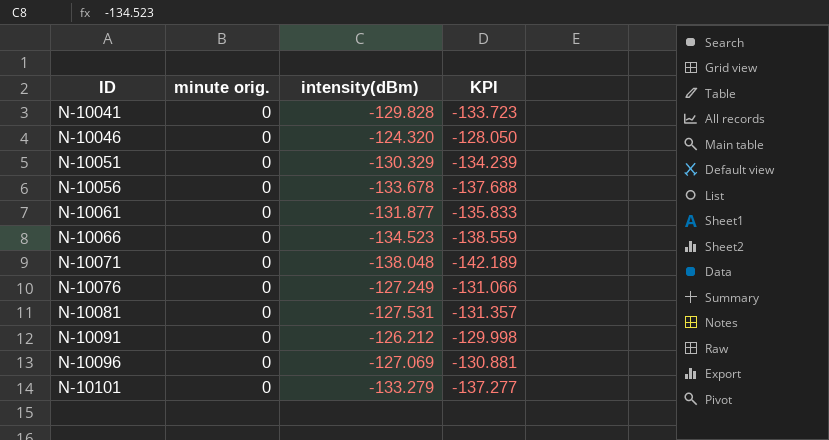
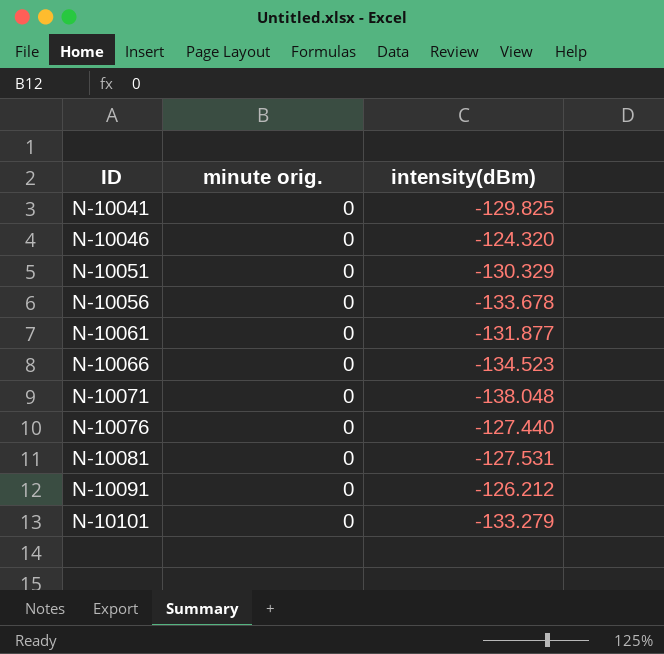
column KPI | formula: [intensity(dBm)] * 1.03 -> none
row N-10096: 0 | -127.069 | -130.881 -> none
N-10041 | intensity(dBm): -129.828 -> -129.825
N-10076 | intensity(dBm): -127.249 -> -127.440

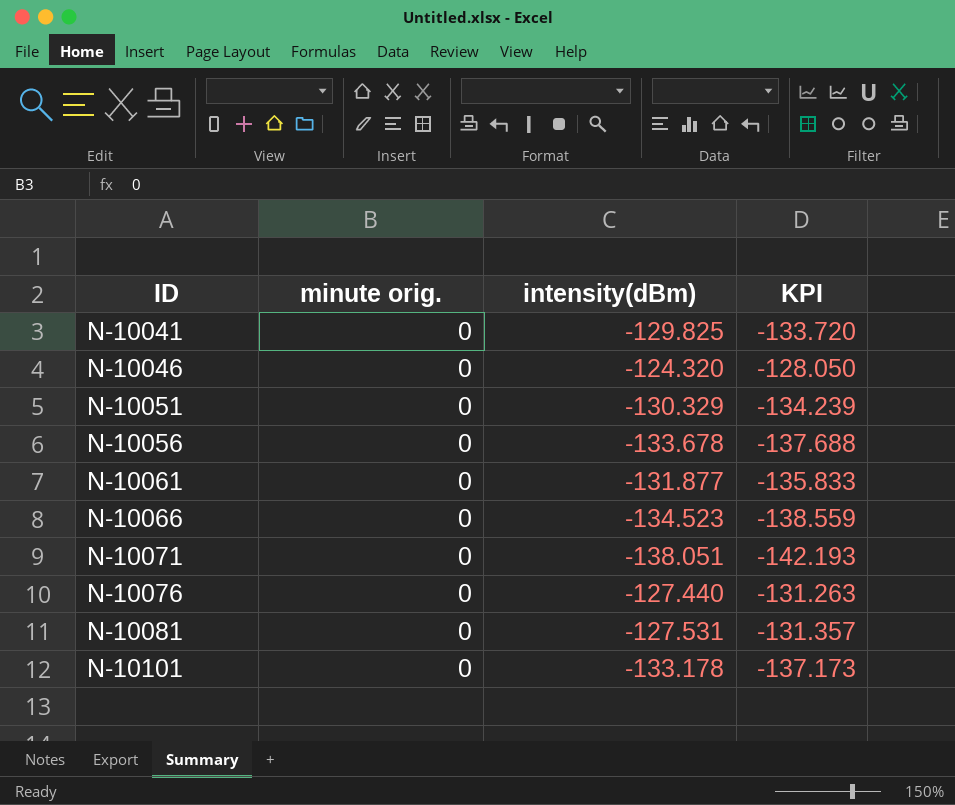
column KPI | formula: none -> [intensity(dBm)] * 1.03
row N-10091: 0 | -126.212 -> none
N-10071 | intensity(dBm): -138.048 -> -138.051
N-10101 | intensity(dBm): -133.279 -> -133.178

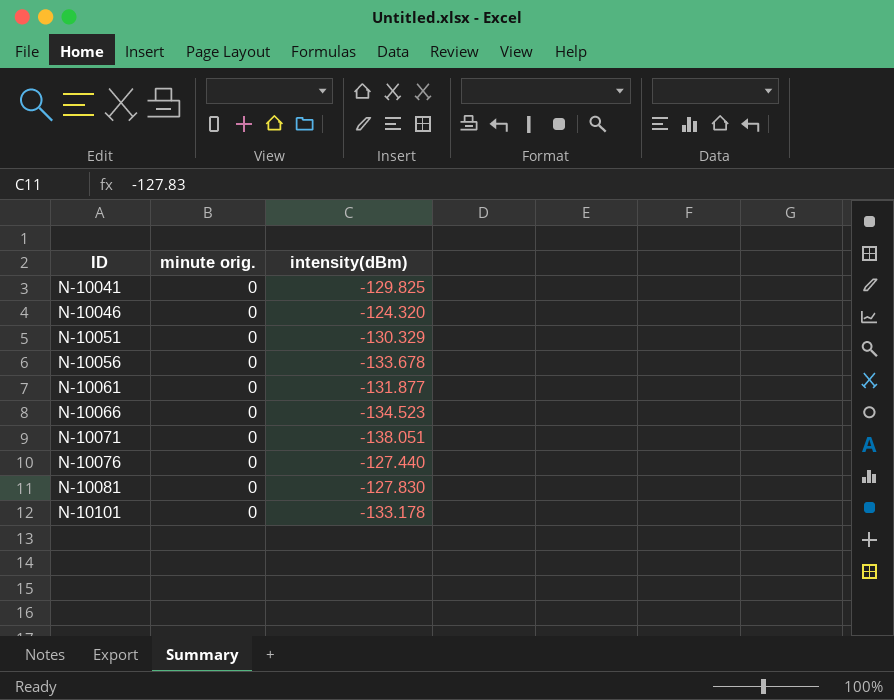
column KPI | formula: [intensity(dBm)] * 1.03 -> none
N-10081 | intensity(dBm): -127.531 -> -127.830

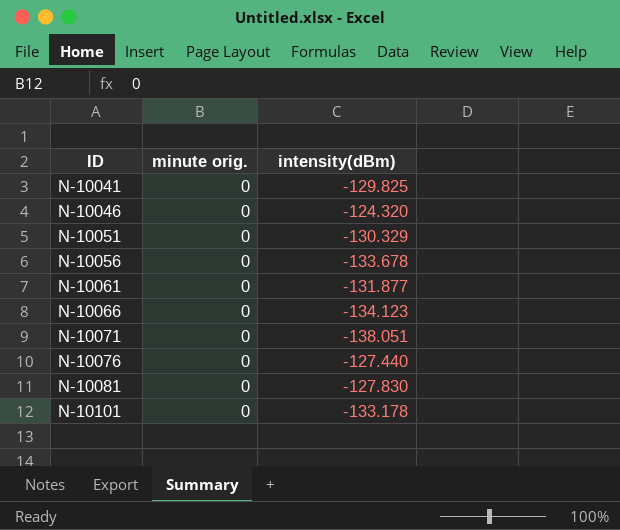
N-10066 | intensity(dBm): -134.523 -> -134.123

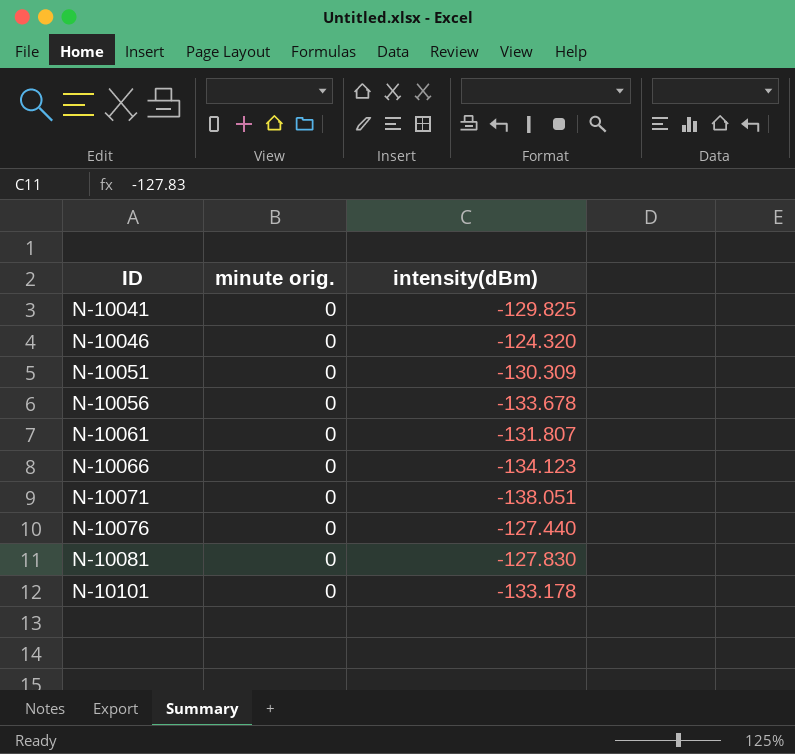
N-10051 | intensity(dBm): -130.329 -> -130.309
N-10061 | intensity(dBm): -131.877 -> -131.807

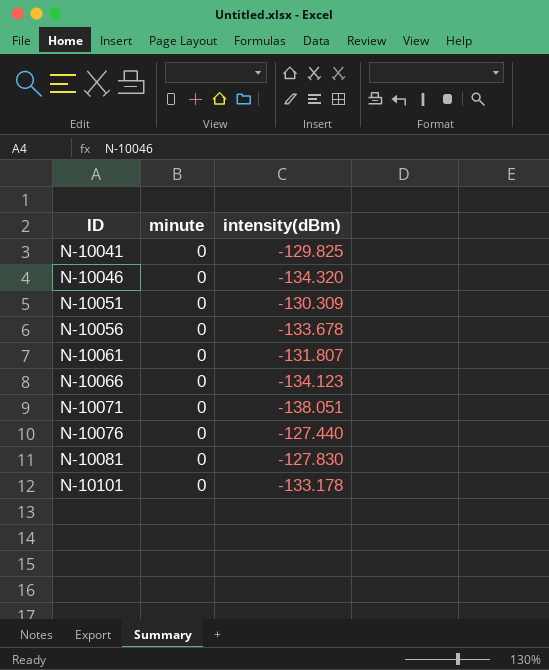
column name: minute orig. -> minute
N-10046 | intensity(dBm): -124.320 -> -134.320

